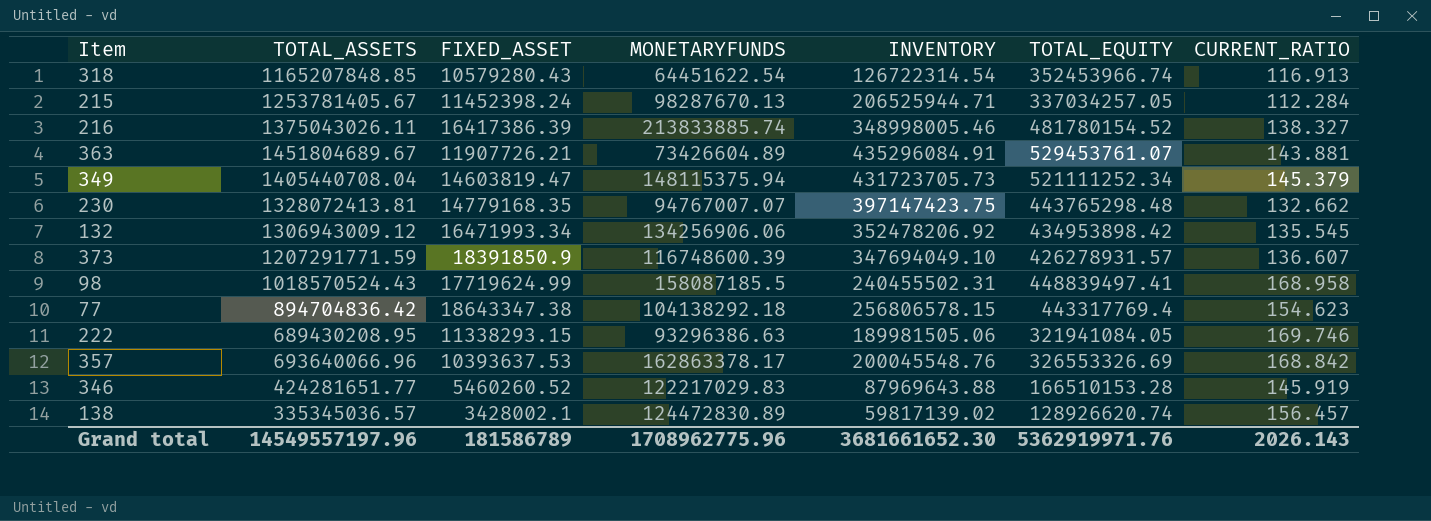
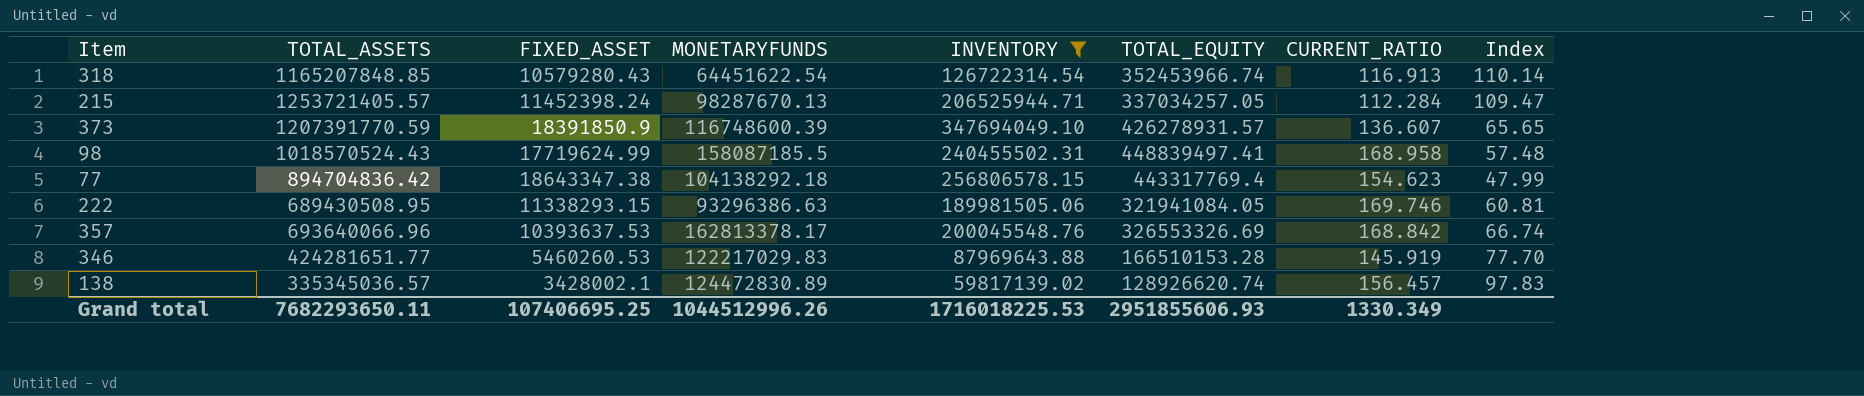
filter: none -> INVENTORY <= 347694049.10
column Index | formula: none -> [TOTAL_ASSETS] / [FIXED_ASSET]
215 | TOTAL_ASSETS: 1253781405.67 -> 1253721405.57
373 | TOTAL_ASSETS: 1207291771.59 -> 1207391770.59
222 | TOTAL_ASSETS: 689430208.95 -> 689430508.95
357 | MONETARYFUNDS: 162863378.17 -> 162813378.17
346 | FIXED_ASSET: 5460260.52 -> 5460260.53
Grand total | TOTAL_ASSETS: 14549557197.96 -> 7682293650.11
Grand total | FIXED_ASSET: 181586789 -> 107406695.25
Grand total | MONETARYFUNDS: 1708962775.96 -> 1044512996.26
Grand total | INVENTORY: 3681661652.30 -> 1716018225.53
Grand total | TOTAL_EQUITY: 5362919971.76 -> 2951855606.93
Grand total | CURRENT_RATIO: 2026.143 -> 1330.349

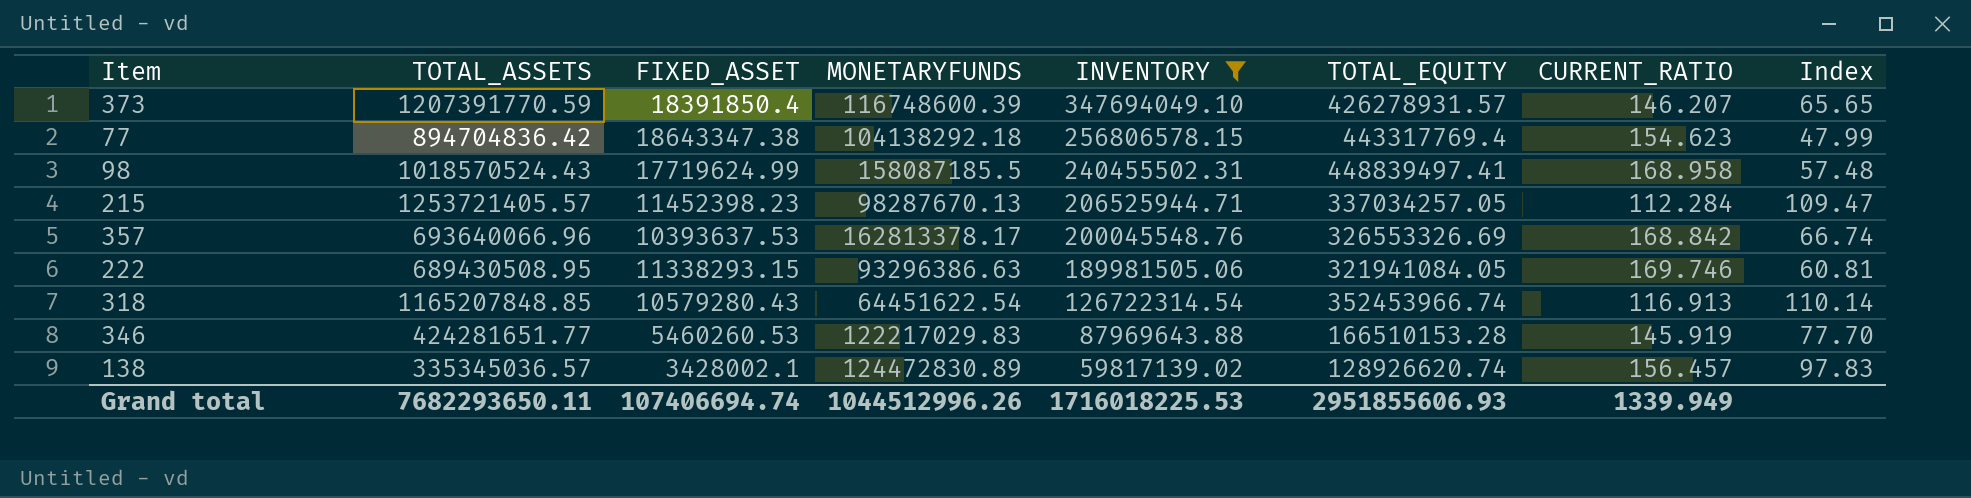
row order: none -> INVENTORY descending
373 | FIXED_ASSET: 18391850.9 -> 18391850.4
373 | CURRENT_RATIO: 136.607 -> 146.207
215 | FIXED_ASSET: 11452398.24 -> 11452398.23
Grand total | FIXED_ASSET: 107406695.25 -> 107406694.74
Grand total | CURRENT_RATIO: 1330.349 -> 1339.949

